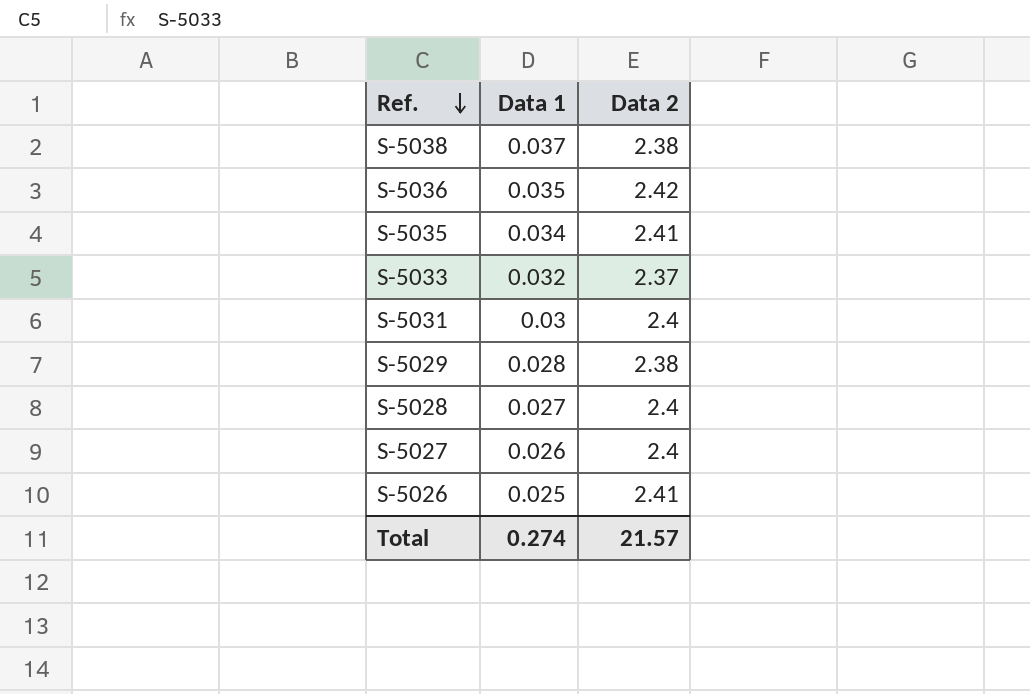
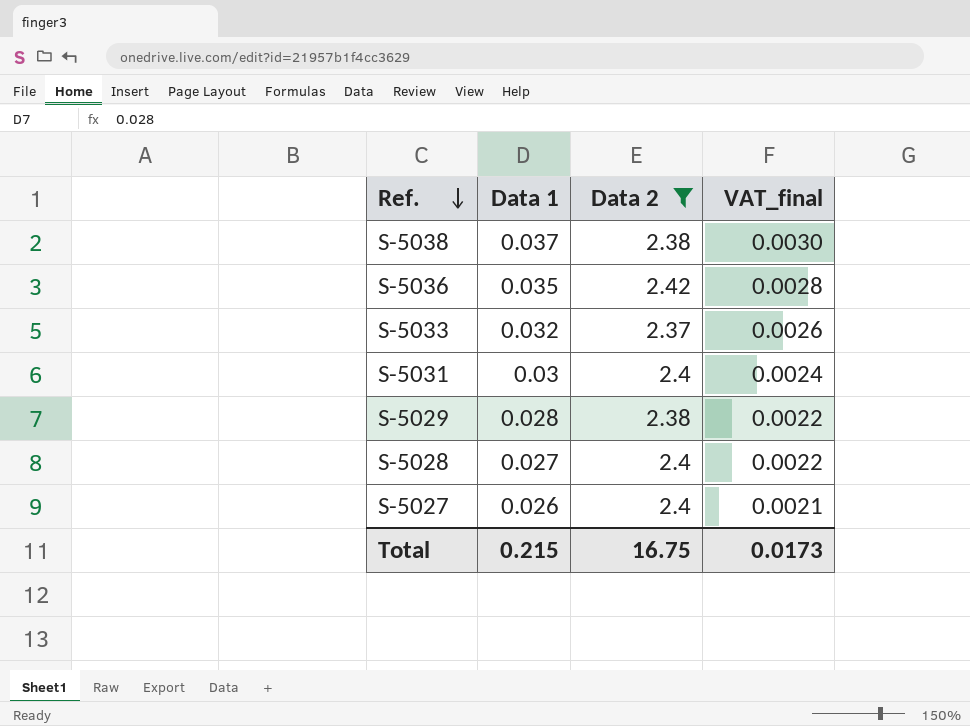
filter: none -> Data 2 != 2.41
column VAT_final | formula: none -> [Data 1] * 0.08
Total | Data 1: 0.274 -> 0.215
Total | Data 2: 21.57 -> 16.75

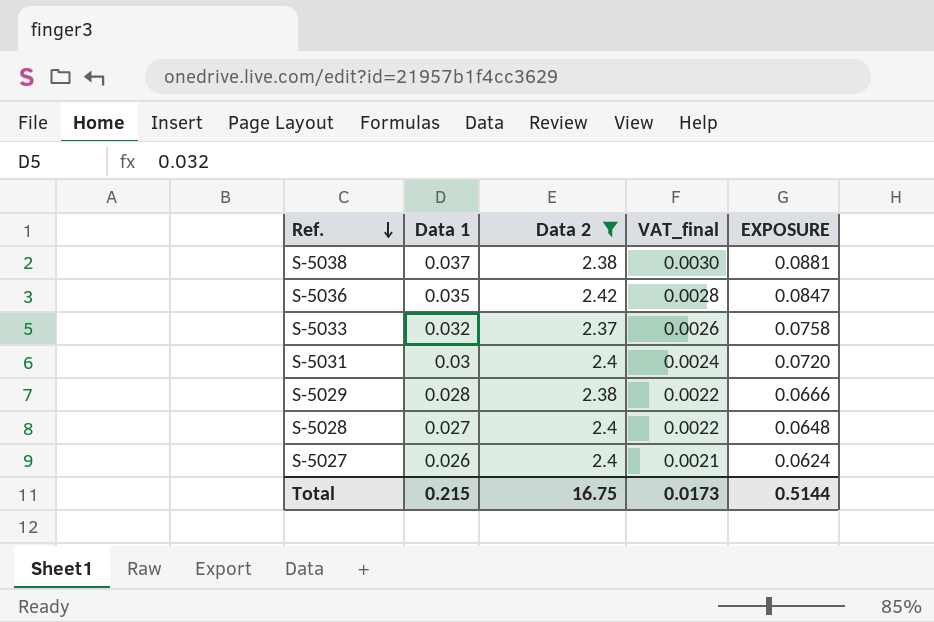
column EXPOSURE | formula: none -> [Data 1] * [Data 2]

